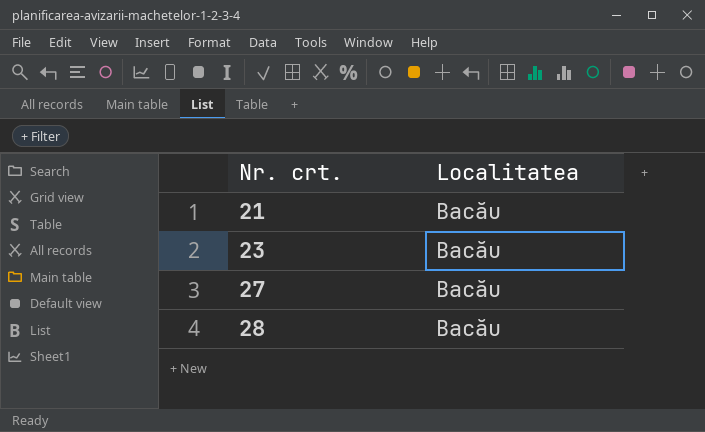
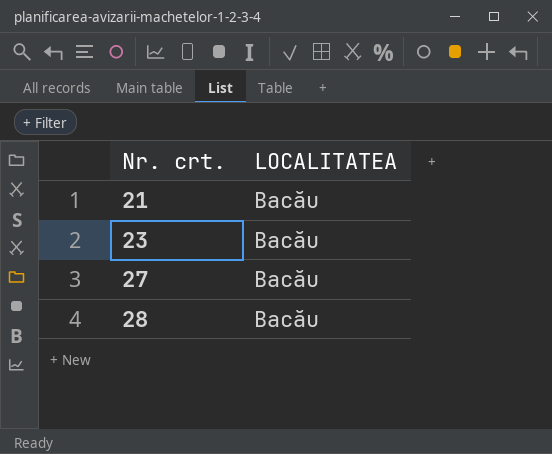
column name: Localitatea -> LOCALITATEA

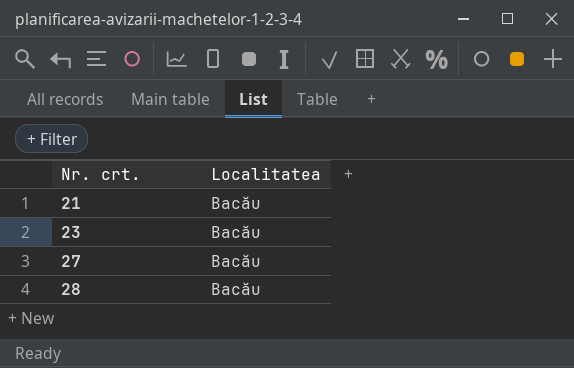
column name: LOCALITATEA -> Localitatea

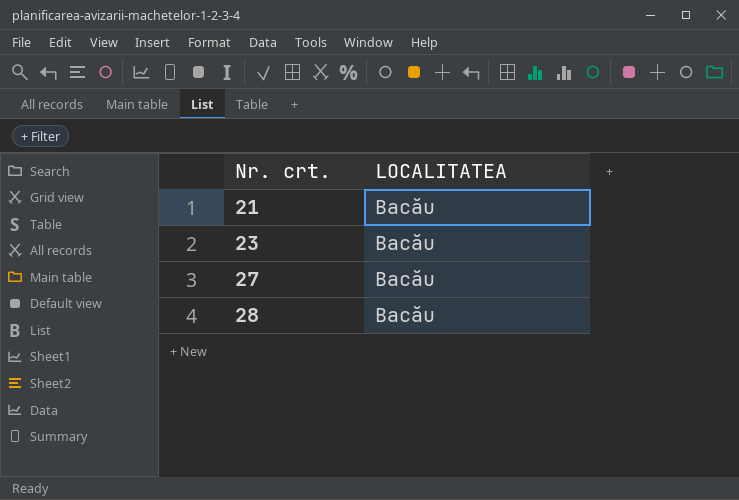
column name: Localitatea -> LOCALITATEA

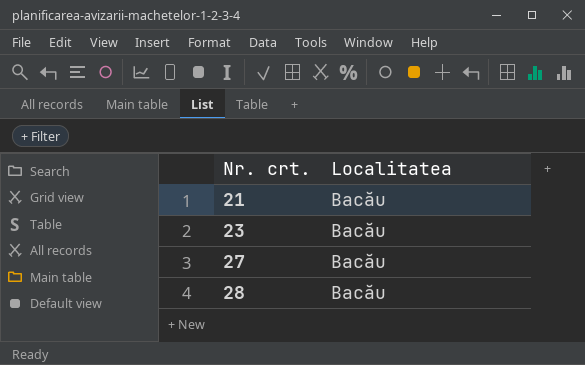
column name: LOCALITATEA -> Localitatea

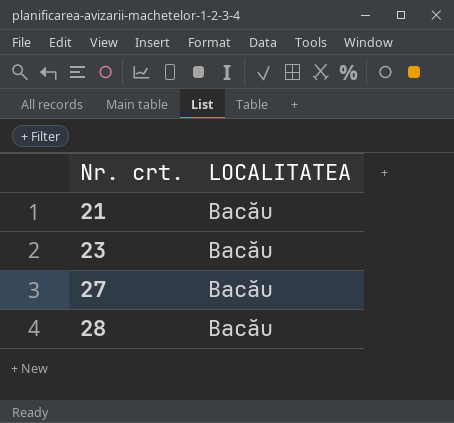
column name: Localitatea -> LOCALITATEA

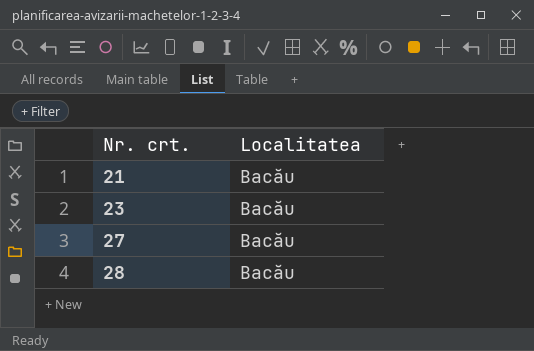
column name: LOCALITATEA -> Localitatea

